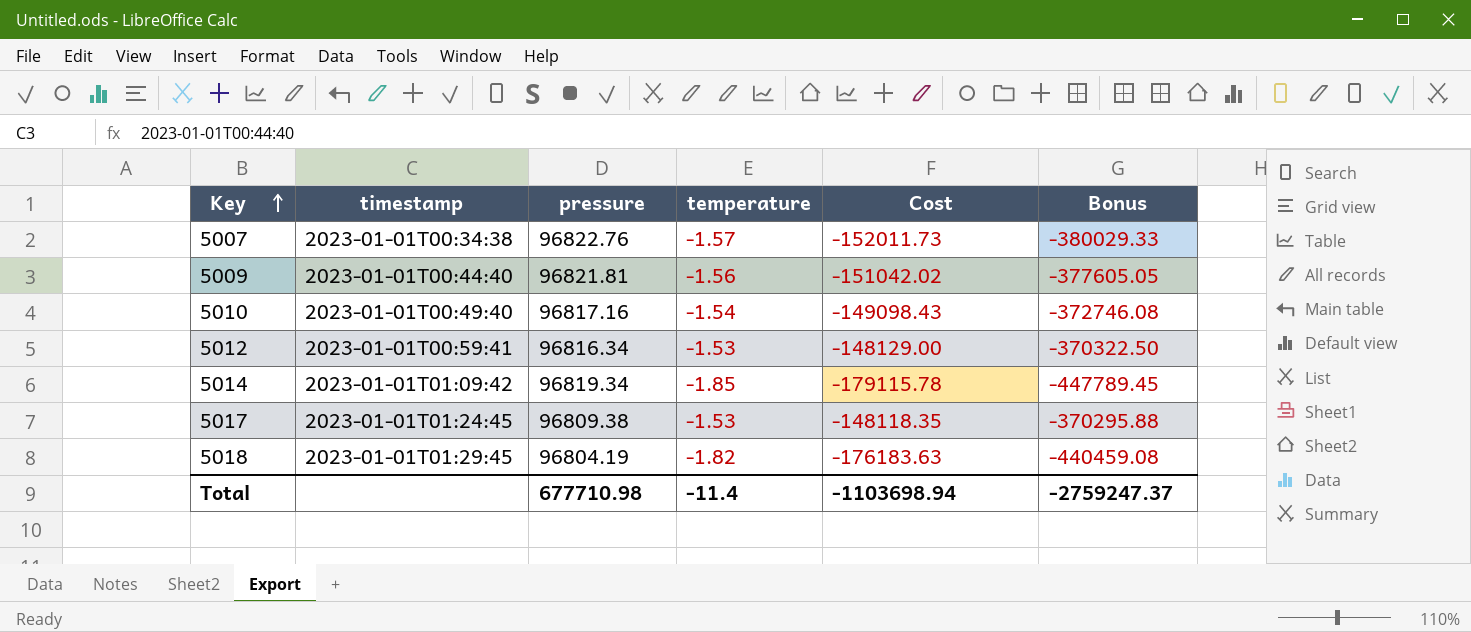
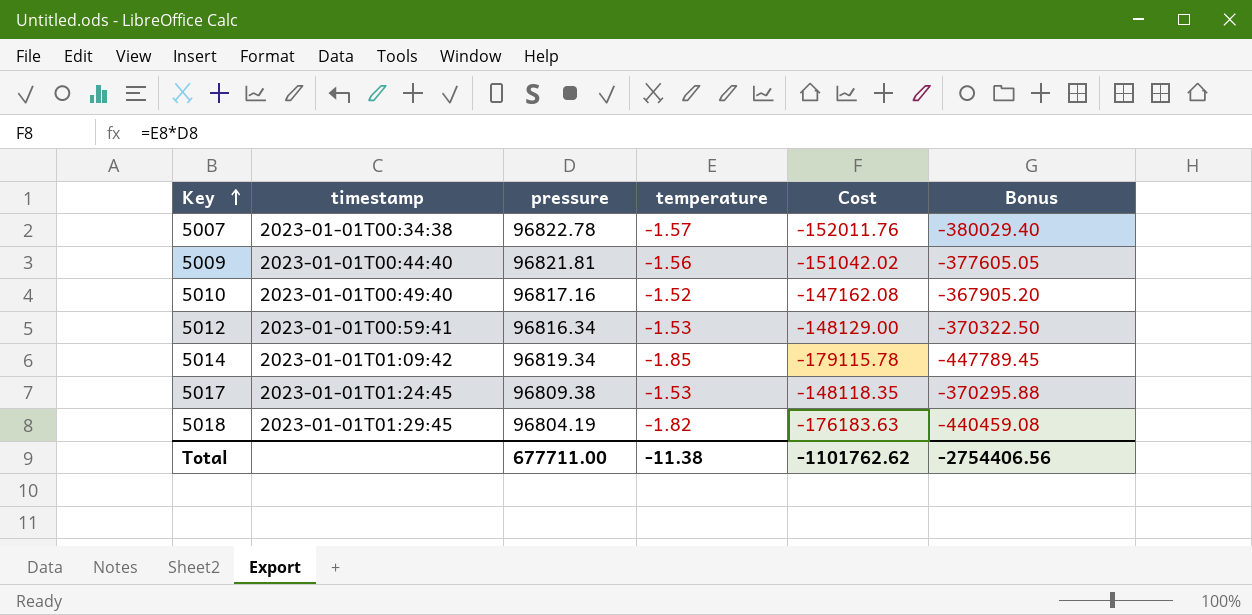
5007 | pressure: 96822.76 -> 96822.78
5007 | Cost: -152011.73 -> -152011.76
5007 | Bonus: -380029.33 -> -380029.40
5010 | temperature: -1.54 -> -1.52
5010 | Cost: -149098.43 -> -147162.08
5010 | Bonus: -372746.08 -> -367905.20
Total | pressure: 677710.98 -> 677711.00
Total | temperature: -11.4 -> -11.38
Total | Cost: -1103698.94 -> -1101762.62
Total | Bonus: -2759247.37 -> -2754406.56

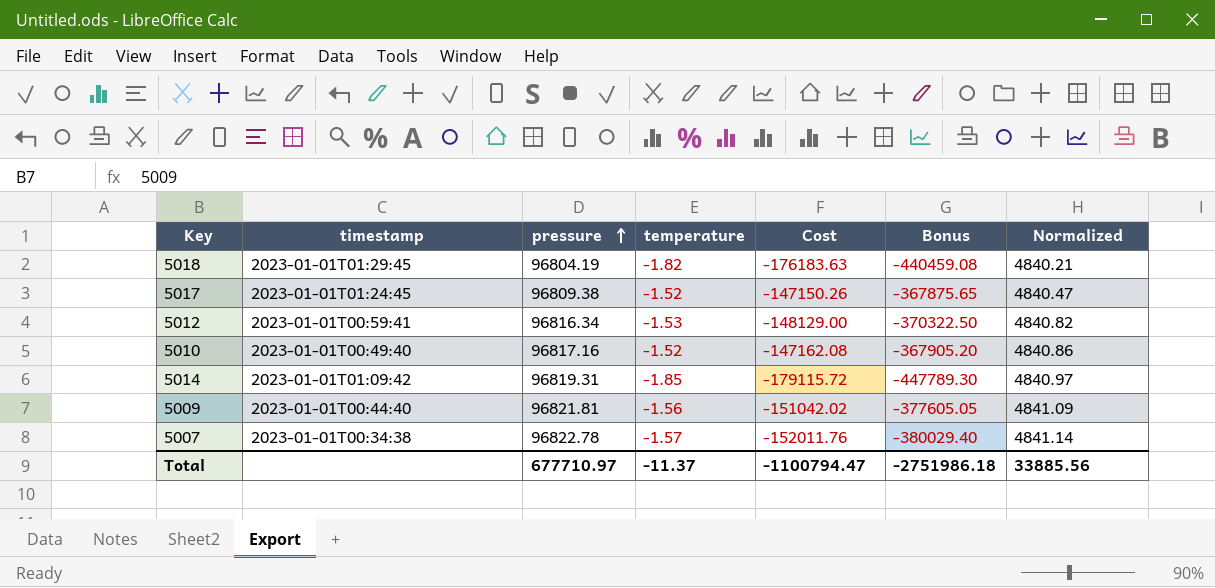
row order: Key ascending -> pressure ascending
column Normalized | formula: none -> [pressure] * 0.05
5017 | temperature: -1.53 -> -1.52
5017 | Cost: -148118.35 -> -147150.26
5017 | Bonus: -370295.88 -> -367875.65
5014 | pressure: 96819.34 -> 96819.31
5014 | Cost: -179115.78 -> -179115.72
5014 | Bonus: -447789.45 -> -447789.30
Total | pressure: 677711.00 -> 677710.97
Total | temperature: -11.38 -> -11.37
Total | Cost: -1101762.62 -> -1100794.47
Total | Bonus: -2754406.56 -> -2751986.18

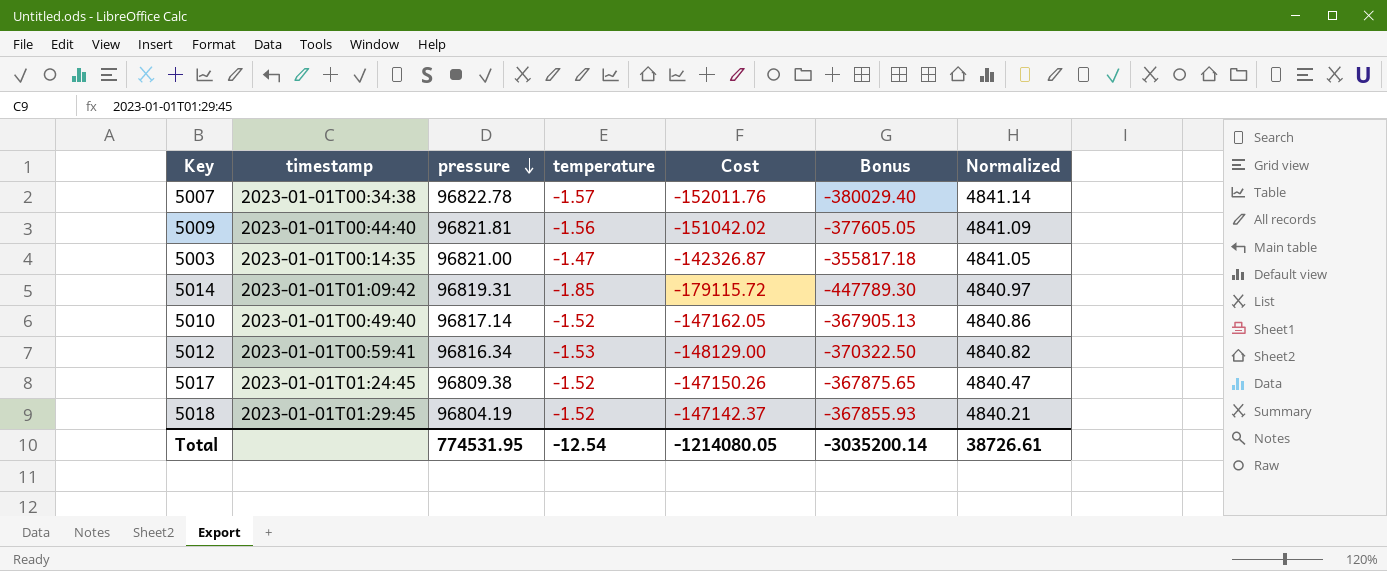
row order: pressure ascending -> pressure descending
row 5003: none -> 2023-01-01T00:14:35 | 96821.00 | -1.47 | -142326.87 | -355817.18 | 4841.05
5010 | pressure: 96817.16 -> 96817.14
5010 | Cost: -147162.08 -> -147162.05
5010 | Bonus: -367905.20 -> -367905.13
5018 | temperature: -1.82 -> -1.52
5018 | Cost: -176183.63 -> -147142.37
5018 | Bonus: -440459.08 -> -367855.93
Total | pressure: 677710.97 -> 774531.95
Total | temperature: -11.37 -> -12.54
Total | Cost: -1100794.47 -> -1214080.05
Total | Bonus: -2751986.18 -> -3035200.14
Total | Normalized: 33885.56 -> 38726.61

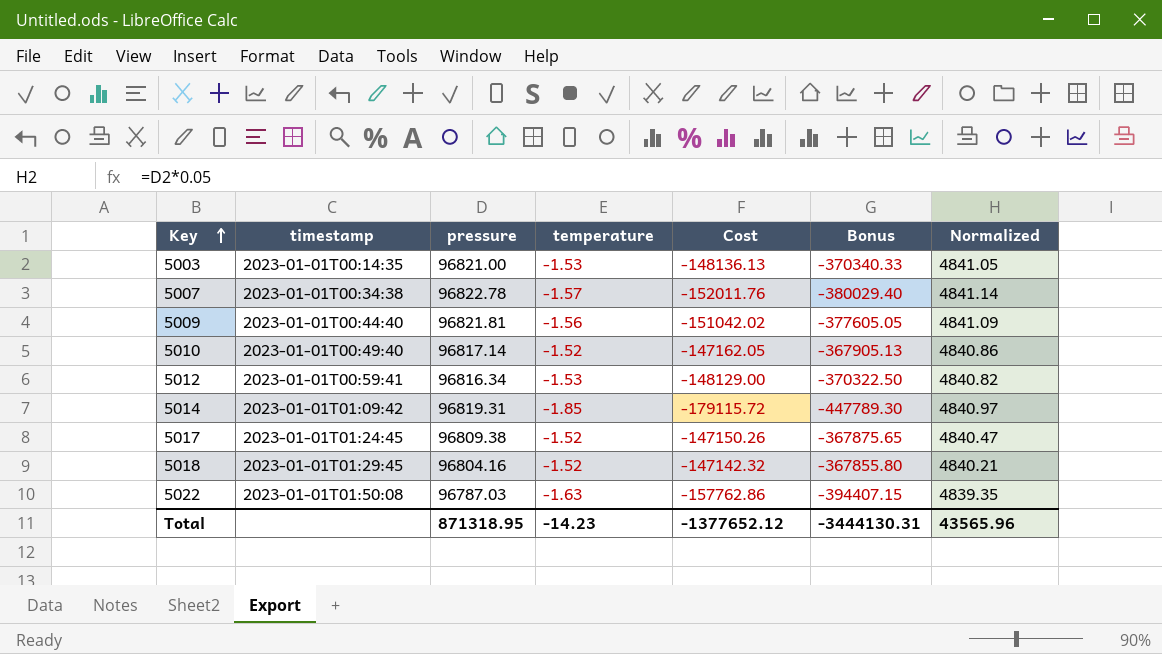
row order: pressure descending -> Key ascending
5003 | temperature: -1.47 -> -1.53
5003 | Cost: -142326.87 -> -148136.13
5003 | Bonus: -355817.18 -> -370340.33
5018 | pressure: 96804.19 -> 96804.16
5018 | Cost: -147142.37 -> -147142.32
5018 | Bonus: -367855.93 -> -367855.80
row 5022: none -> 2023-01-01T01:50:08 | 96787.03 | -1.63 | -157762.86 | -394407.15 | 4839.35
Total | pressure: 774531.95 -> 871318.95
Total | temperature: -12.54 -> -14.23
Total | Cost: -1214080.05 -> -1377652.12
Total | Bonus: -3035200.14 -> -3444130.31
Total | Normalized: 38726.61 -> 43565.96

